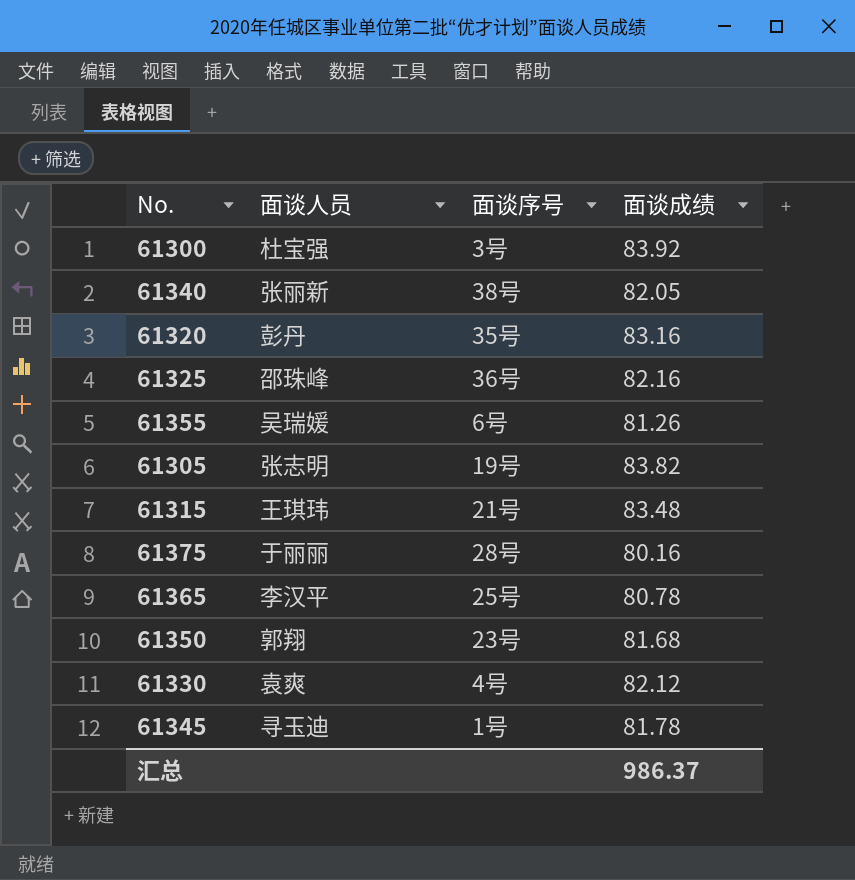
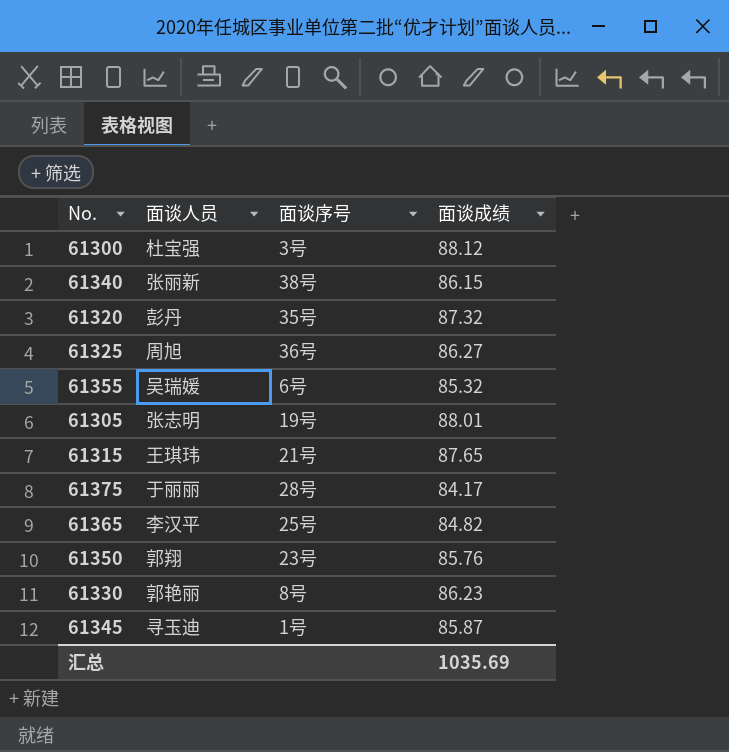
61300 | 面谈成绩: 83.92 -> 88.12
61340 | 面谈成绩: 82.05 -> 86.15
61320 | 面谈成绩: 83.16 -> 87.32
61325 | 面谈人员: 邵珠峰 -> 周旭
61325 | 面谈成绩: 82.16 -> 86.27
61355 | 面谈成绩: 81.26 -> 85.32
61305 | 面谈成绩: 83.82 -> 88.01
61315 | 面谈成绩: 83.48 -> 87.65
61375 | 面谈成绩: 80.16 -> 84.17
61365 | 面谈成绩: 80.78 -> 84.82
61350 | 面谈成绩: 81.68 -> 85.76
61330 | 面谈人员: 袁爽 -> 郭艳丽
61330 | 面谈序号: 4号 -> 8号
61330 | 面谈成绩: 82.12 -> 86.23
61345 | 面谈成绩: 81.78 -> 85.87
汇总 | 面谈成绩: 986.37 -> 1035.69

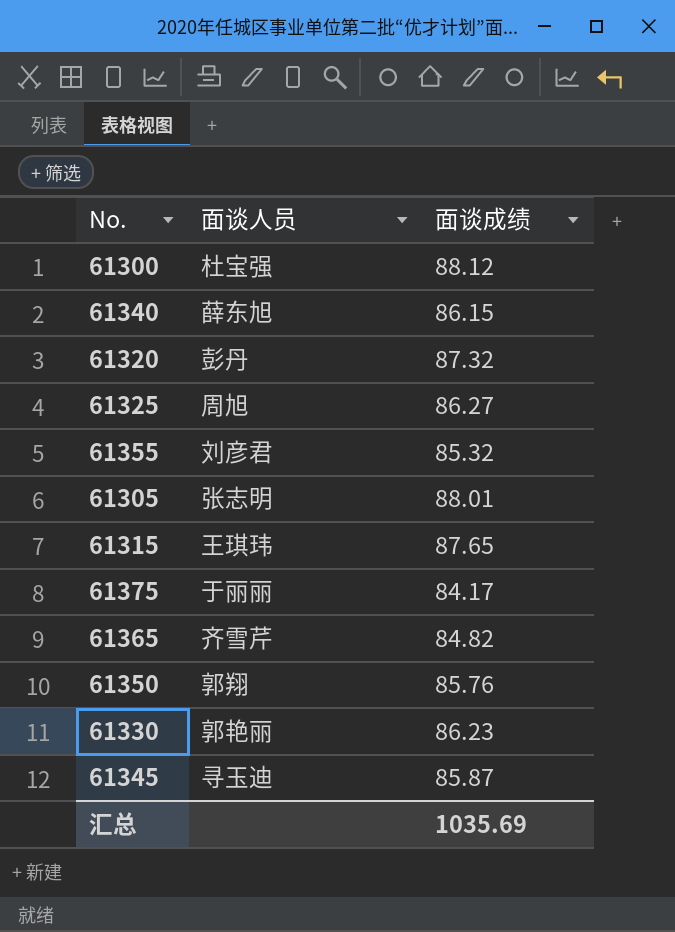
column 面谈序号 | position: 3 -> none
61340 | 面谈人员: 张丽新 -> 薛东旭
61355 | 面谈人员: 吴瑞媛 -> 刘彦君
61365 | 面谈人员: 李汉平 -> 齐雪芹

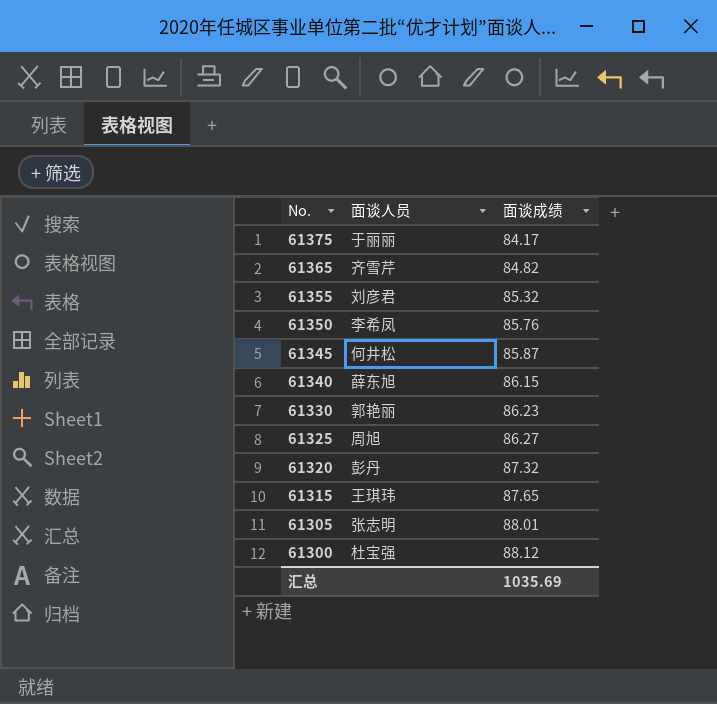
row order: none -> No. descending
61350 | 面谈人员: 郭翔 -> 李希凤
61345 | 面谈人员: 寻玉迪 -> 何井松

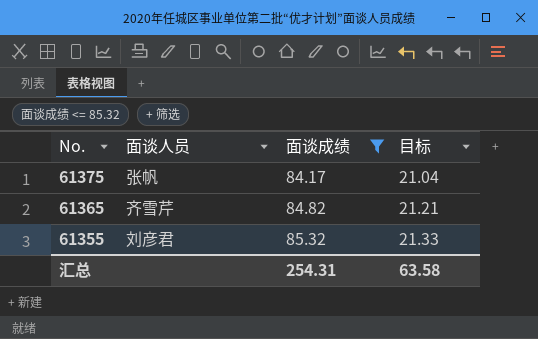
filter: none -> 面谈成绩 <= 85.32
column 目标 | formula: none -> [面谈成绩] * 0.25
61375 | 面谈人员: 于丽丽 -> 张帆
汇总 | 面谈成绩: 1035.69 -> 254.31

